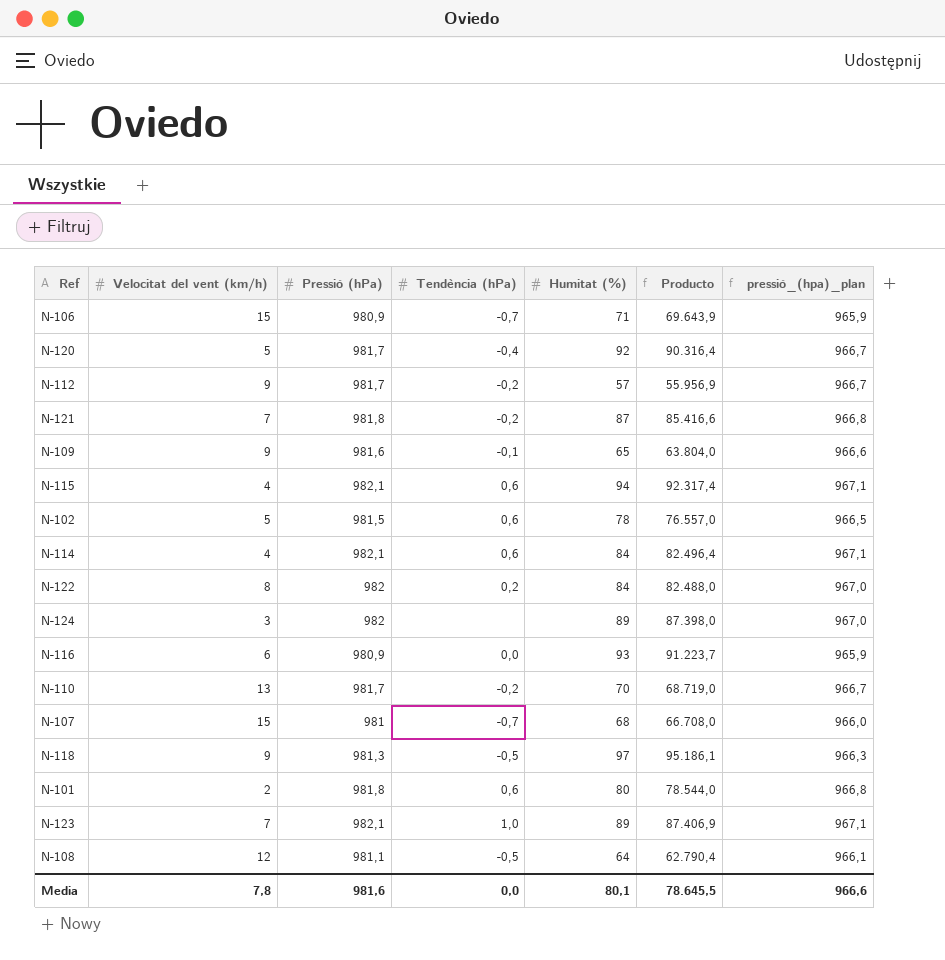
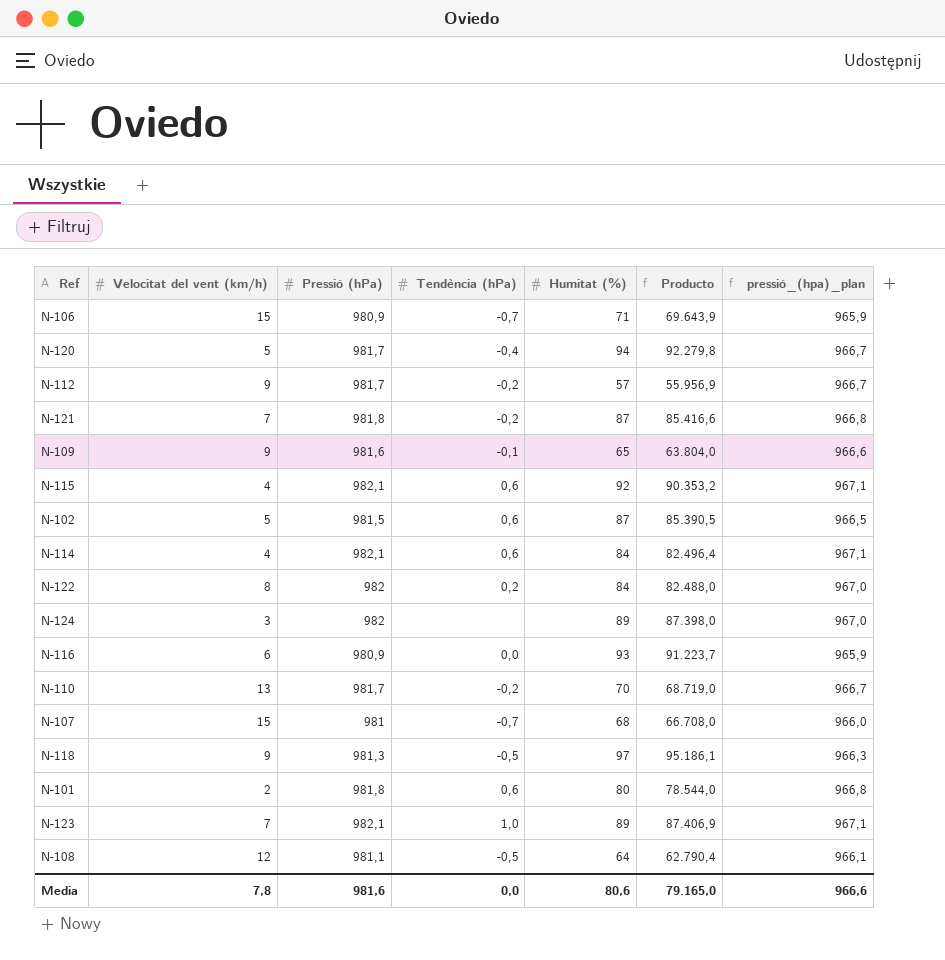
N-120 | Humitat (%): 92 -> 94
N-120 | Producto: 90.316,4 -> 92.279,8
N-115 | Humitat (%): 94 -> 92
N-115 | Producto: 92.317,4 -> 90.353,2
N-102 | Humitat (%): 78 -> 87
N-102 | Producto: 76.557,0 -> 85.390,5
Media | Humitat (%): 80,1 -> 80,6
Media | Producto: 78.645,5 -> 79.165,0

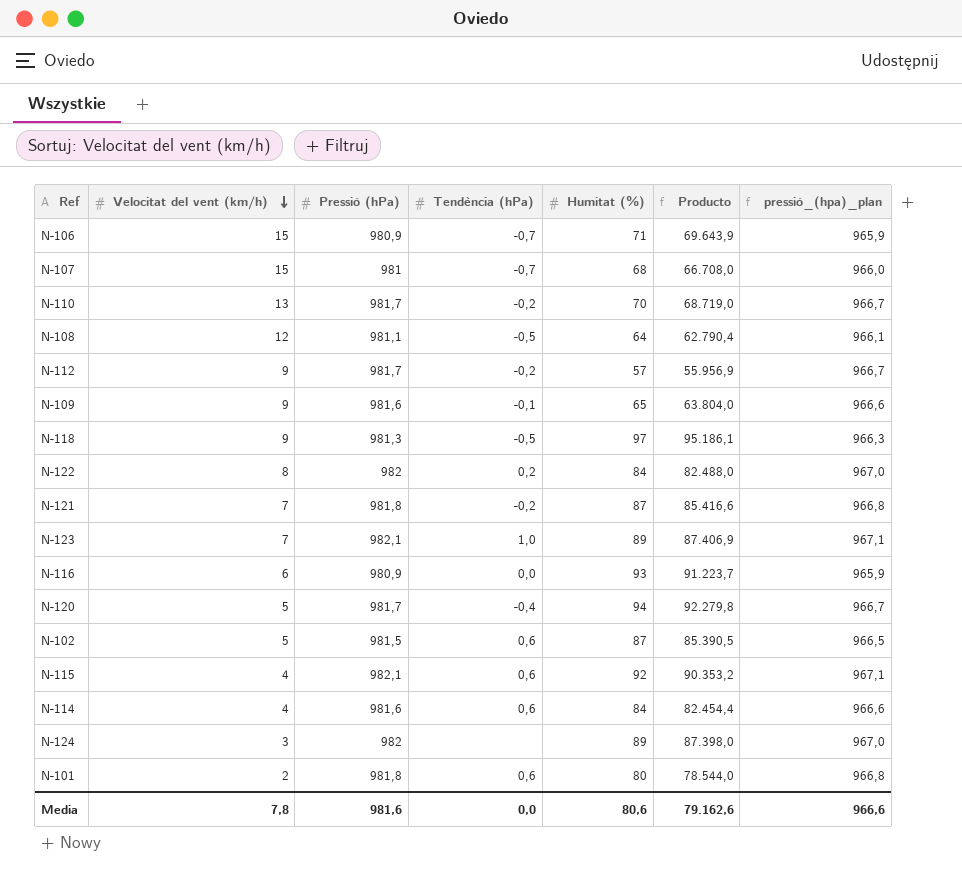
row order: none -> Velocitat del vent (km/h) descending
N-114 | Pressió (hPa): 982,1 -> 981,6
N-114 | Producto: 82.496,4 -> 82.454,4
N-114 | pressió_(hpa)_plan: 967,1 -> 966,6
Media | Producto: 79.165,0 -> 79.162,6

